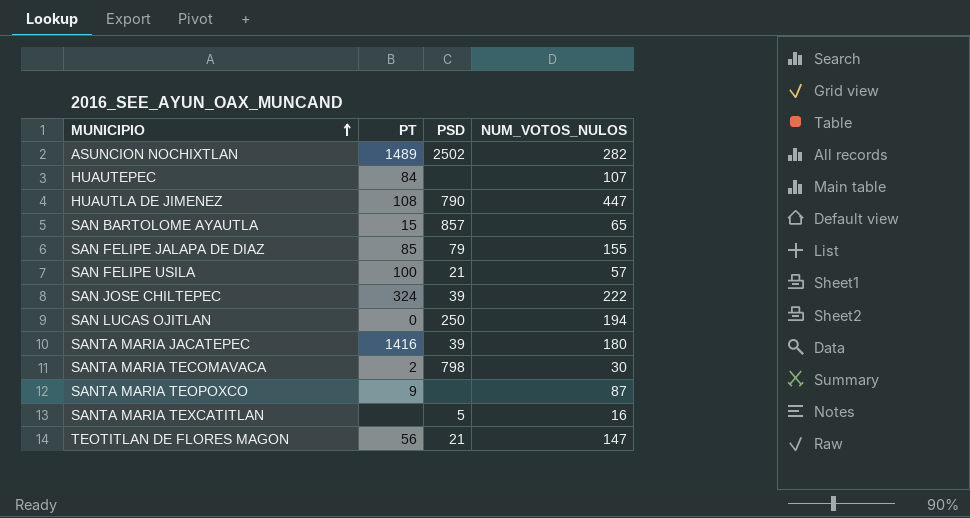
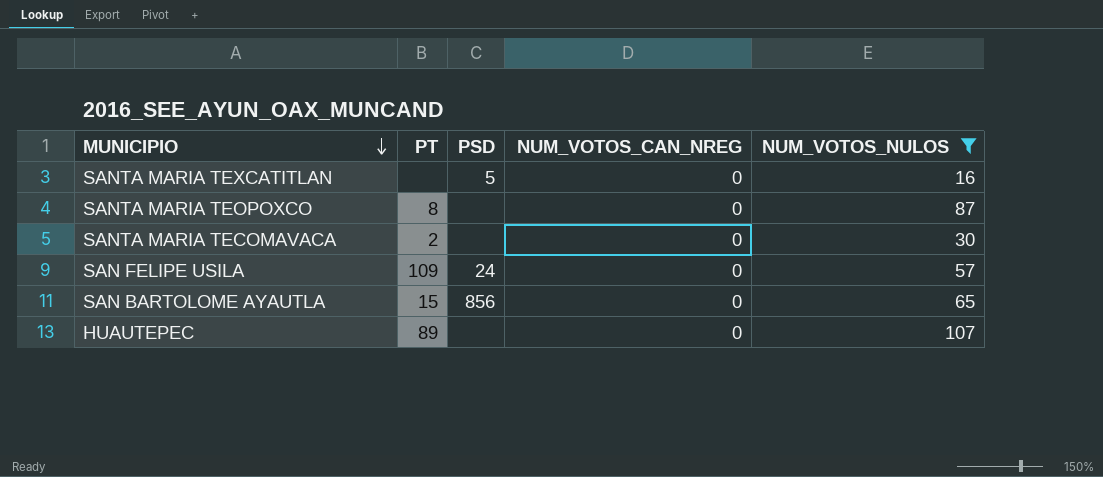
filter: none -> NUM_VOTOS_NULOS <= 107
row order: MUNICIPIO ascending -> MUNICIPIO descending
column NUM_VOTOS_CAN_NREG | position: none -> 4
SANTA MARIA TEOPOXCO | PT: 9 -> 8
SANTA MARIA TECOMAVACA | PSD: 798 -> none
SAN FELIPE USILA | PT: 100 -> 109
SAN FELIPE USILA | PSD: 21 -> 24
SAN BARTOLOME AYAUTLA | PSD: 857 -> 856
HUAUTEPEC | PT: 84 -> 89

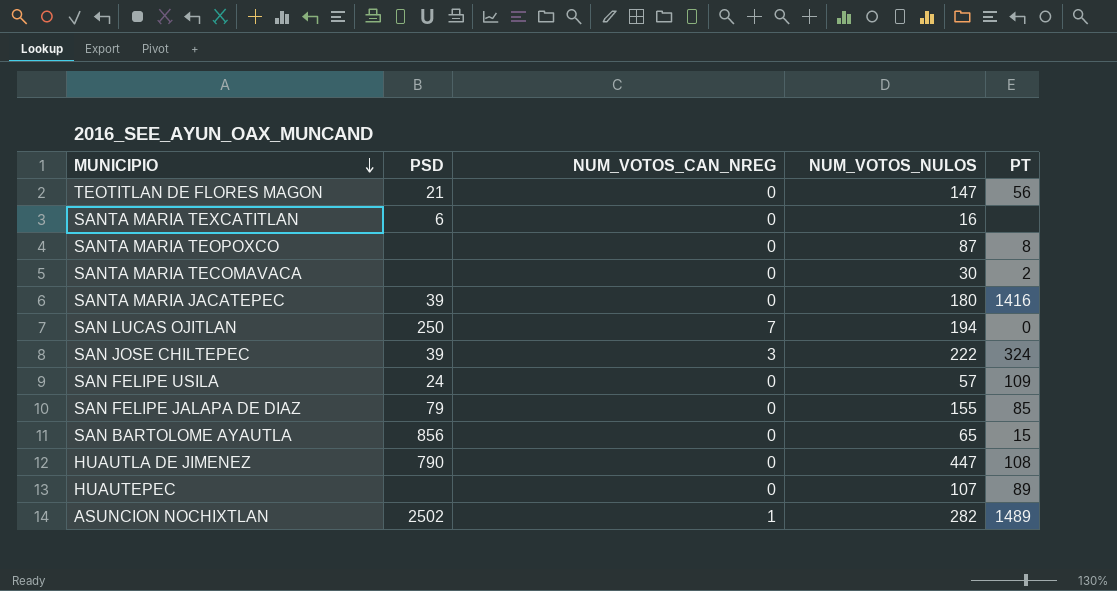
filter: NUM_VOTOS_NULOS <= 107 -> none
column PT | position: 2 -> 5
SANTA MARIA TEXCATITLAN | PSD: 5 -> 6

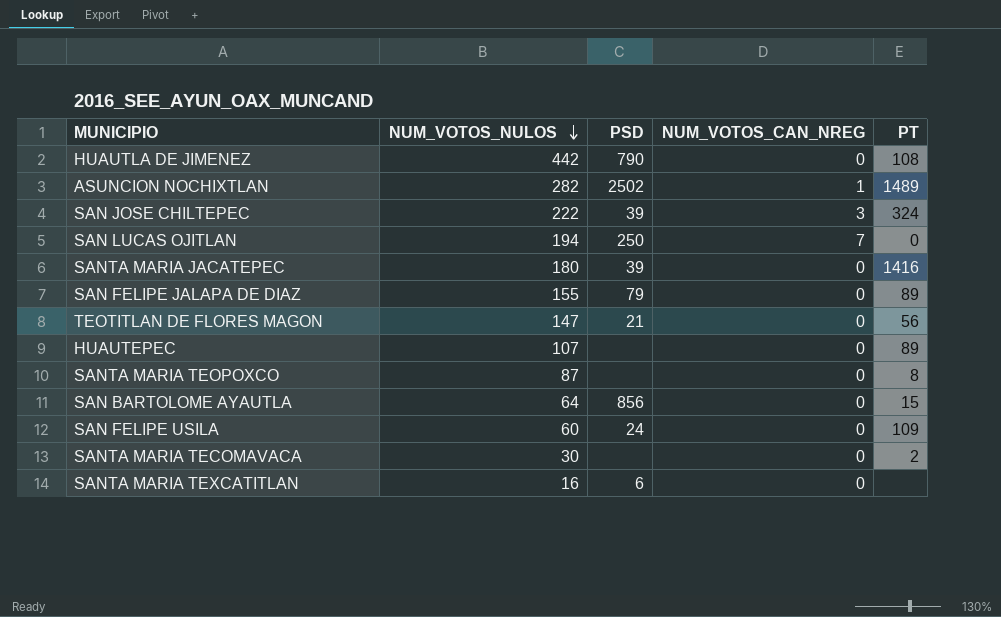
row order: MUNICIPIO descending -> NUM_VOTOS_NULOS descending
column NUM_VOTOS_NULOS | position: 4 -> 2
HUAUTLA DE JIMENEZ | NUM_VOTOS_NULOS: 447 -> 442
SAN FELIPE JALAPA DE DIAZ | PT: 85 -> 89
SAN BARTOLOME AYAUTLA | NUM_VOTOS_NULOS: 65 -> 64
SAN FELIPE USILA | NUM_VOTOS_NULOS: 57 -> 60

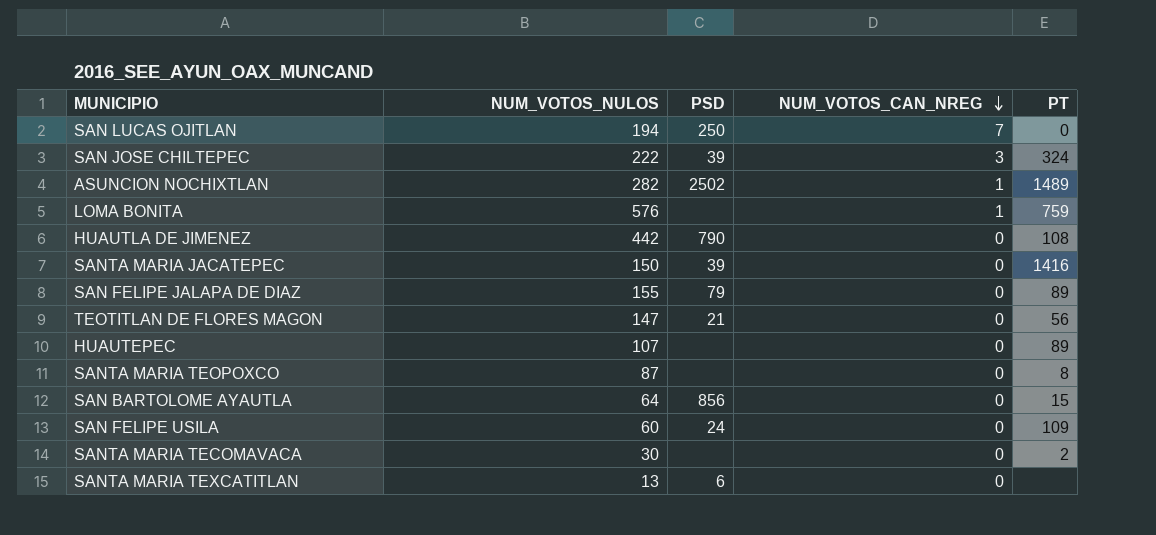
row order: NUM_VOTOS_NULOS descending -> NUM_VOTOS_CAN_NREG descending
row LOMA BONITA: none -> 576 | none | 1 | 759
SANTA MARIA JACATEPEC | NUM_VOTOS_NULOS: 180 -> 150
SANTA MARIA TEXCATITLAN | NUM_VOTOS_NULOS: 16 -> 13

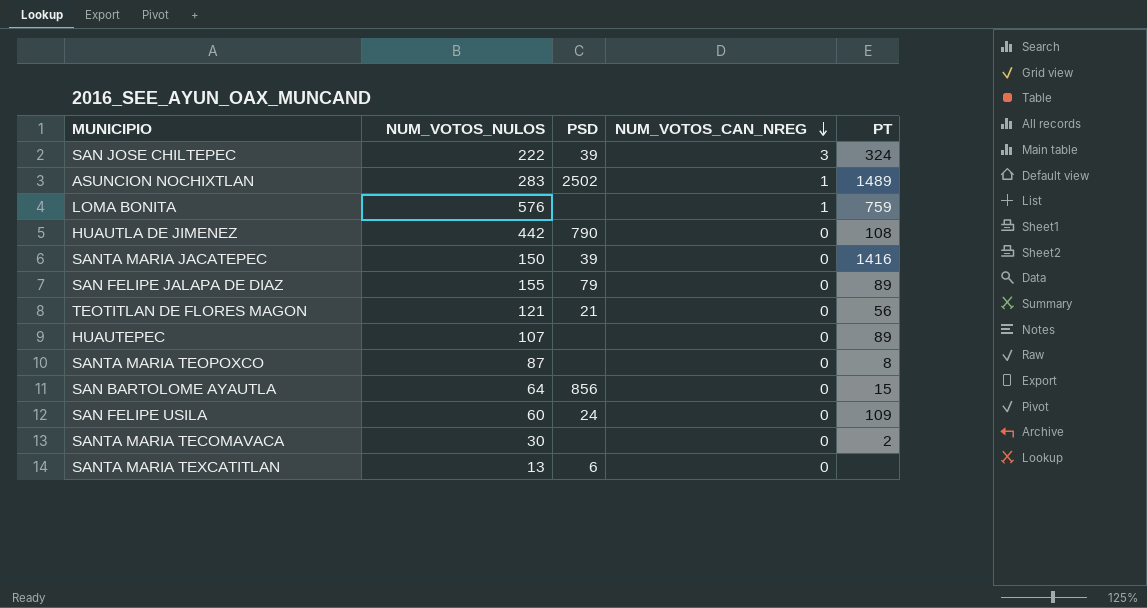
row SAN LUCAS OJITLAN: 194 | 250 | 7 | 0 -> none
ASUNCION NOCHIXTLAN | NUM_VOTOS_NULOS: 282 -> 283
TEOTITLAN DE FLORES MAGON | NUM_VOTOS_NULOS: 147 -> 121

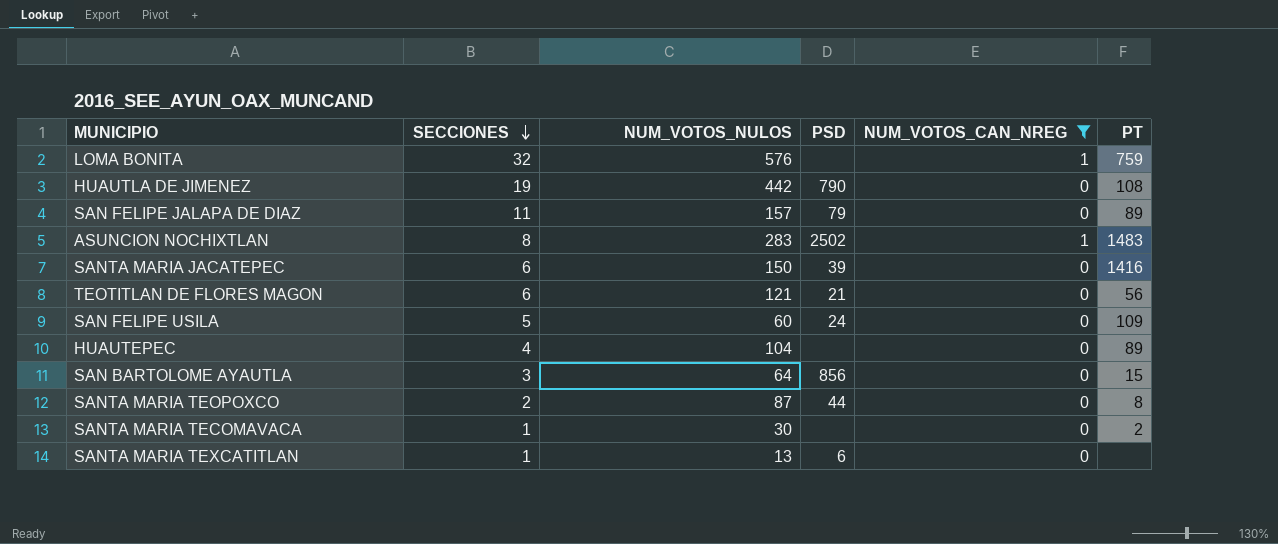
filter: none -> NUM_VOTOS_CAN_NREG != 3
row order: NUM_VOTOS_CAN_NREG descending -> SECCIONES descending
column SECCIONES | position: none -> 2
SAN FELIPE JALAPA DE DIAZ | NUM_VOTOS_NULOS: 155 -> 157
ASUNCION NOCHIXTLAN | PT: 1489 -> 1483
HUAUTEPEC | NUM_VOTOS_NULOS: 107 -> 104
SANTA MARIA TEOPOXCO | PSD: none -> 44

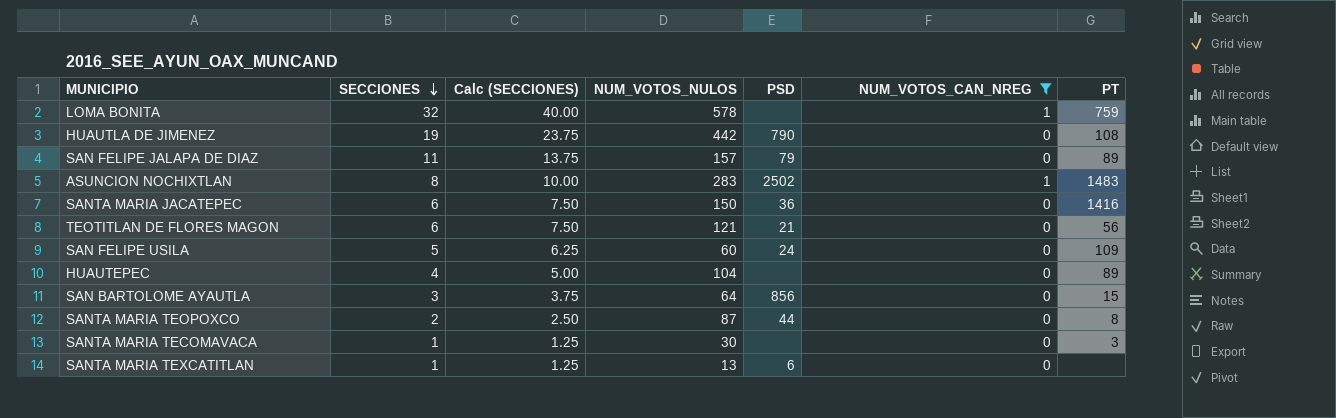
column Calc (SECCIONES) | formula: none -> [SECCIONES] * 1.25
LOMA BONITA | NUM_VOTOS_NULOS: 576 -> 578
SANTA MARIA JACATEPEC | PSD: 39 -> 36
SANTA MARIA TECOMAVACA | PT: 2 -> 3

